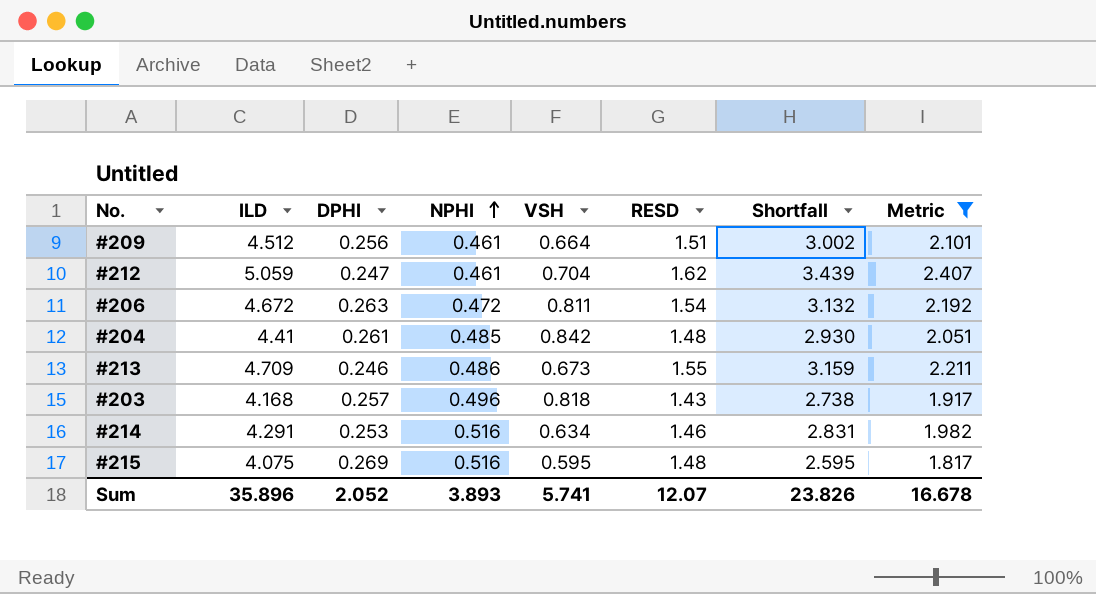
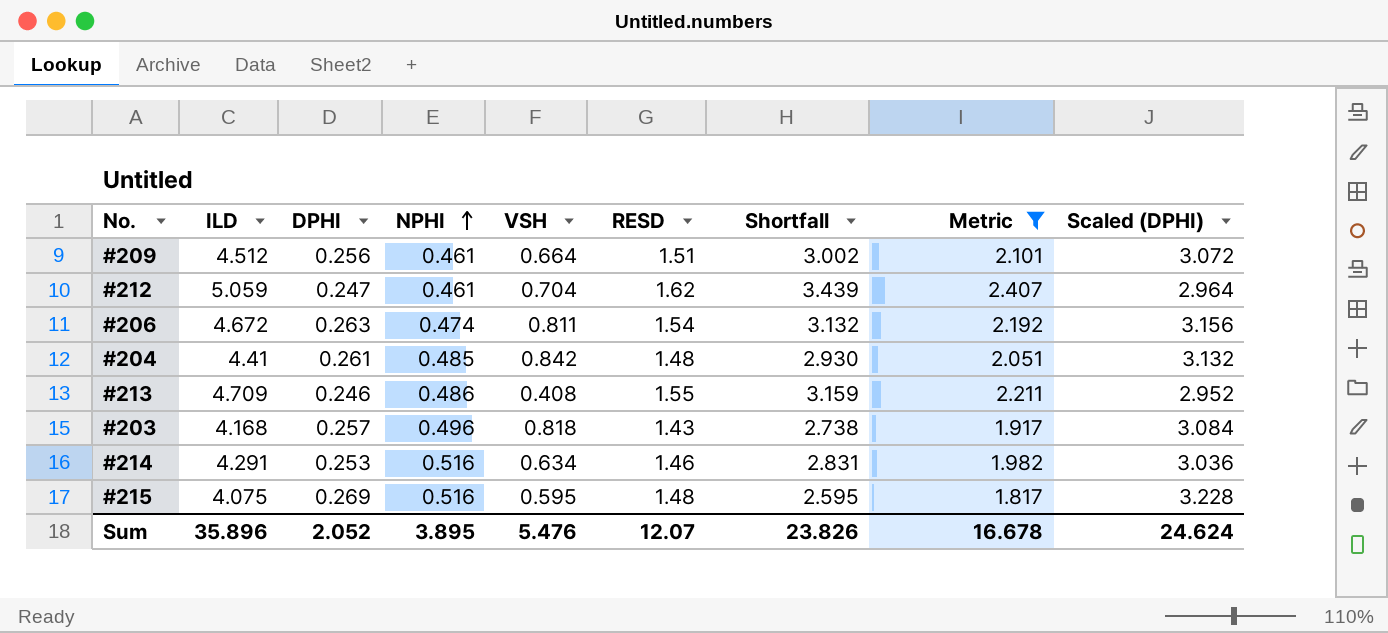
column Scaled (DPHI) | formula: none -> [DPHI] * 12
#206 | NPHI: 0.472 -> 0.474
#213 | VSH: 0.673 -> 0.408
Sum | NPHI: 3.893 -> 3.895
Sum | VSH: 5.741 -> 5.476

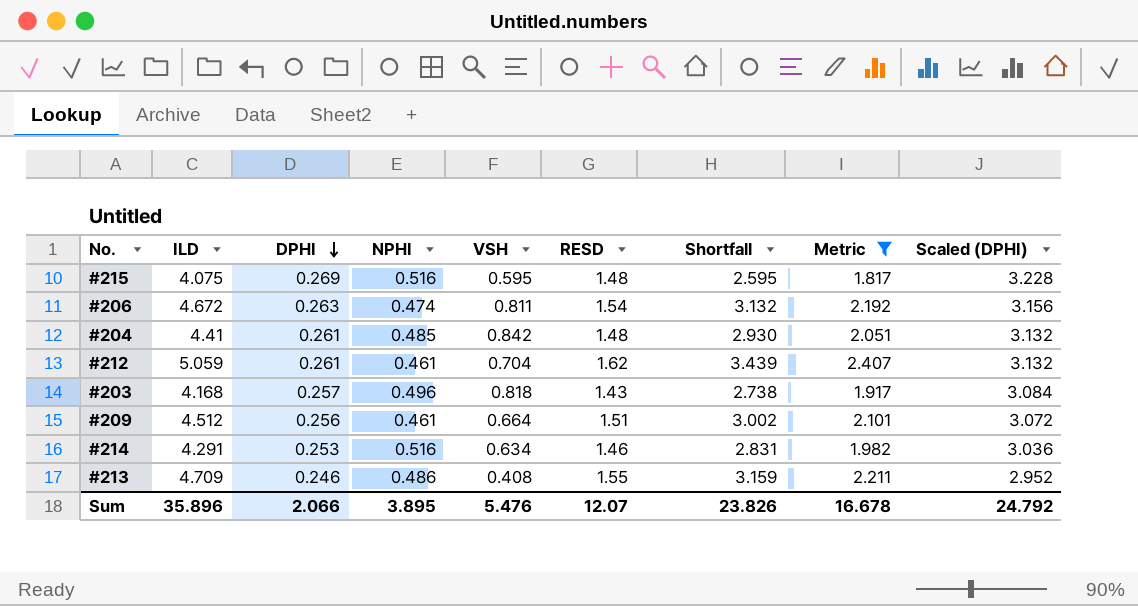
row order: NPHI ascending -> DPHI descending
#212 | DPHI: 0.247 -> 0.261
#212 | Scaled (DPHI): 2.964 -> 3.132
Sum | DPHI: 2.052 -> 2.066
Sum | Scaled (DPHI): 24.624 -> 24.792

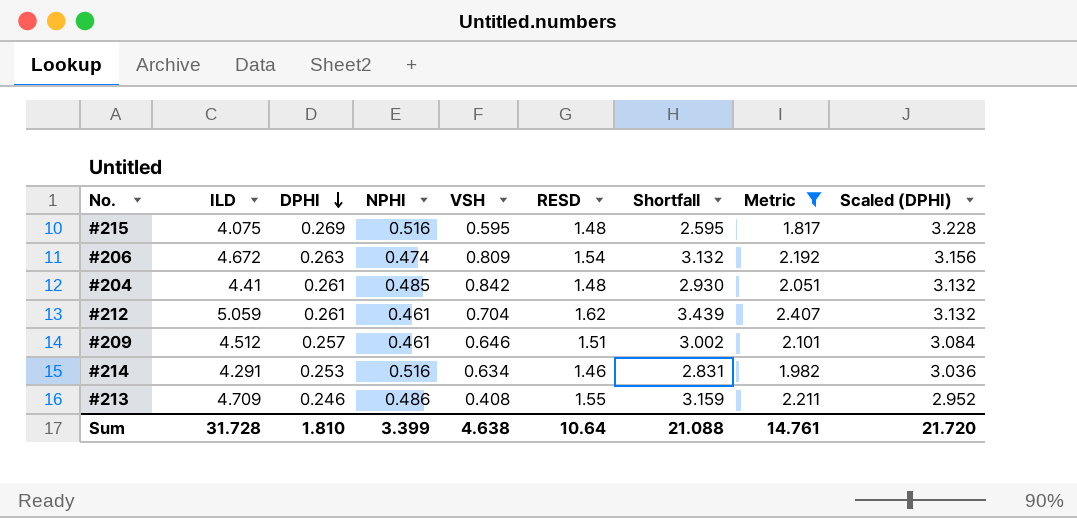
row #203: 4.168 | 0.257 | 0.496 | 0.818 | 1.43 | 2.738 | 1.917 | 3.084 -> none
#206 | VSH: 0.811 -> 0.809
#209 | DPHI: 0.256 -> 0.257
#209 | VSH: 0.664 -> 0.646
#209 | Scaled (DPHI): 3.072 -> 3.084
Sum | ILD: 35.896 -> 31.728
Sum | DPHI: 2.066 -> 1.810
Sum | NPHI: 3.895 -> 3.399
Sum | VSH: 5.476 -> 4.638
Sum | RESD: 12.07 -> 10.64
Sum | Shortfall: 23.826 -> 21.088
Sum | Metric: 16.678 -> 14.761
Sum | Scaled (DPHI): 24.792 -> 21.720

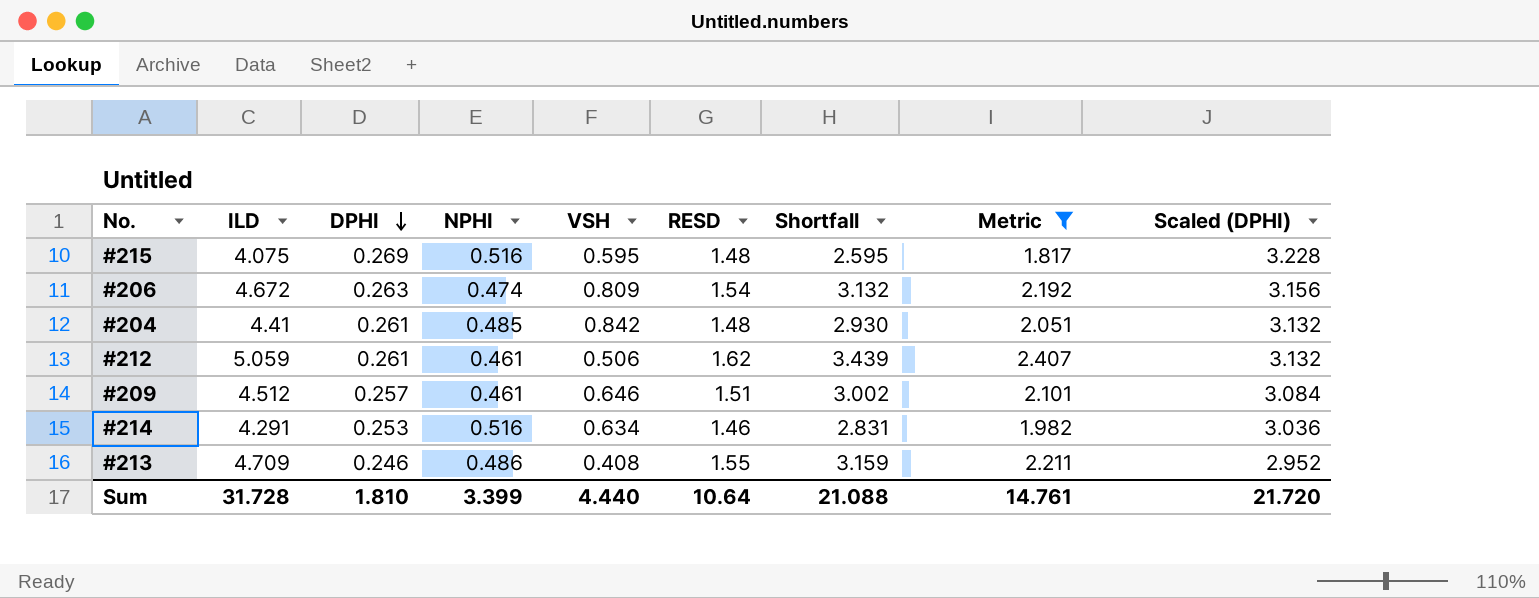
#212 | VSH: 0.704 -> 0.506
Sum | VSH: 4.638 -> 4.440

